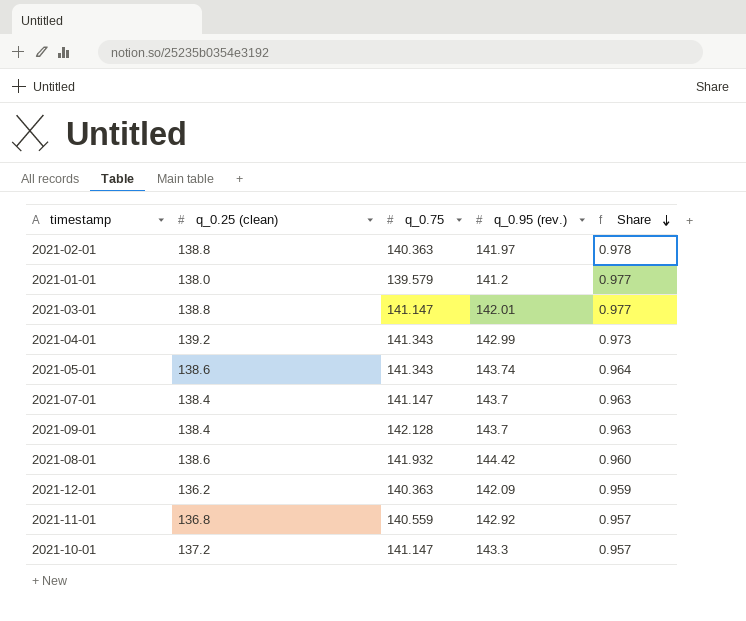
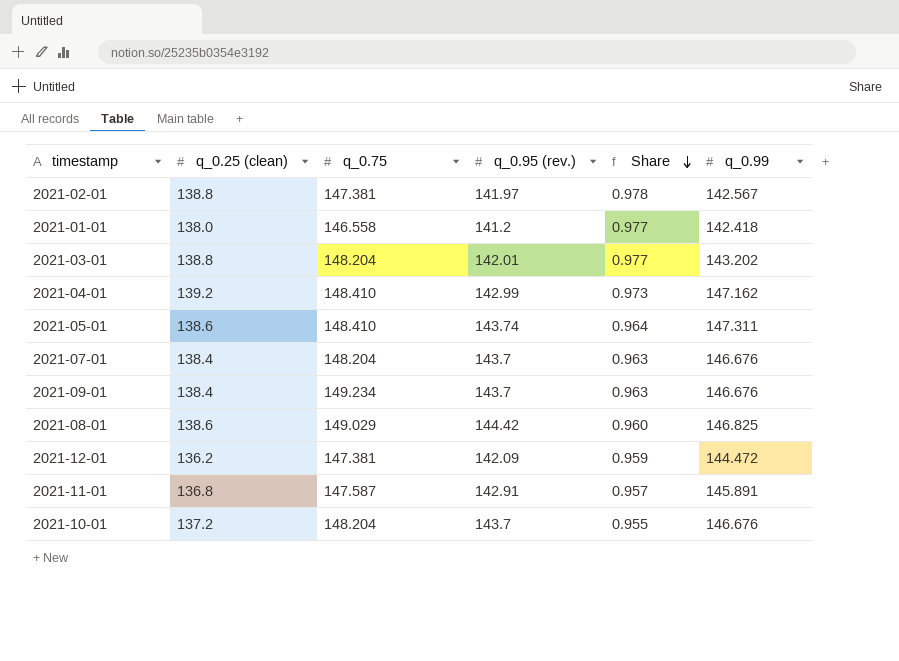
column q_0.99 | position: none -> 6
2021-02-01 | q_0.75: 140.363 -> 147.381
2021-01-01 | q_0.75: 139.579 -> 146.558
2021-03-01 | q_0.75: 141.147 -> 148.204
2021-04-01 | q_0.75: 141.343 -> 148.410
2021-05-01 | q_0.75: 141.343 -> 148.410
2021-07-01 | q_0.75: 141.147 -> 148.204
2021-09-01 | q_0.75: 142.128 -> 149.234
2021-08-01 | q_0.75: 141.932 -> 149.029
2021-12-01 | q_0.75: 140.363 -> 147.381
2021-11-01 | q_0.75: 140.559 -> 147.587
2021-11-01 | q_0.95 (rev.): 142.92 -> 142.91
2021-10-01 | q_0.75: 141.147 -> 148.204
2021-10-01 | q_0.95 (rev.): 143.3 -> 143.7
2021-10-01 | Share: 0.957 -> 0.955

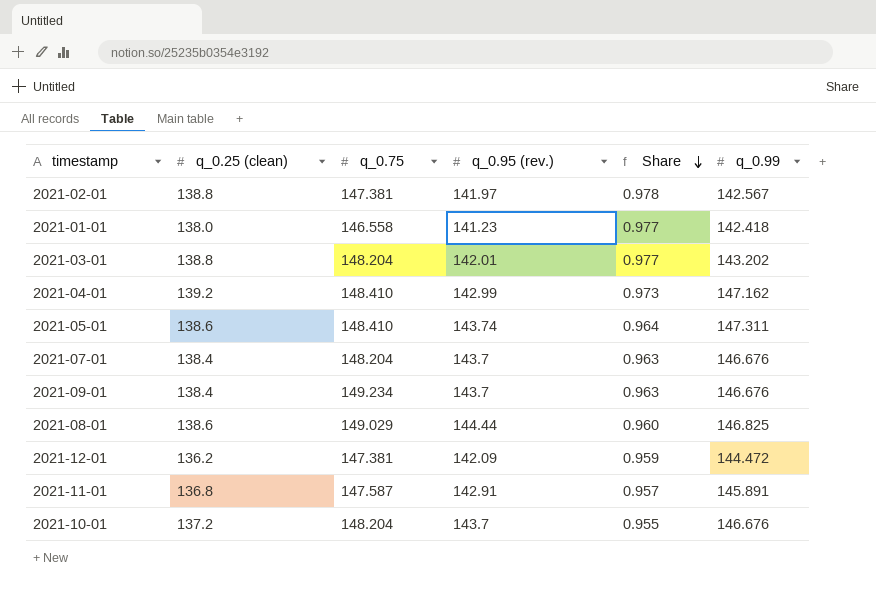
2021-01-01 | q_0.95 (rev.): 141.2 -> 141.23
2021-08-01 | q_0.95 (rev.): 144.42 -> 144.44

